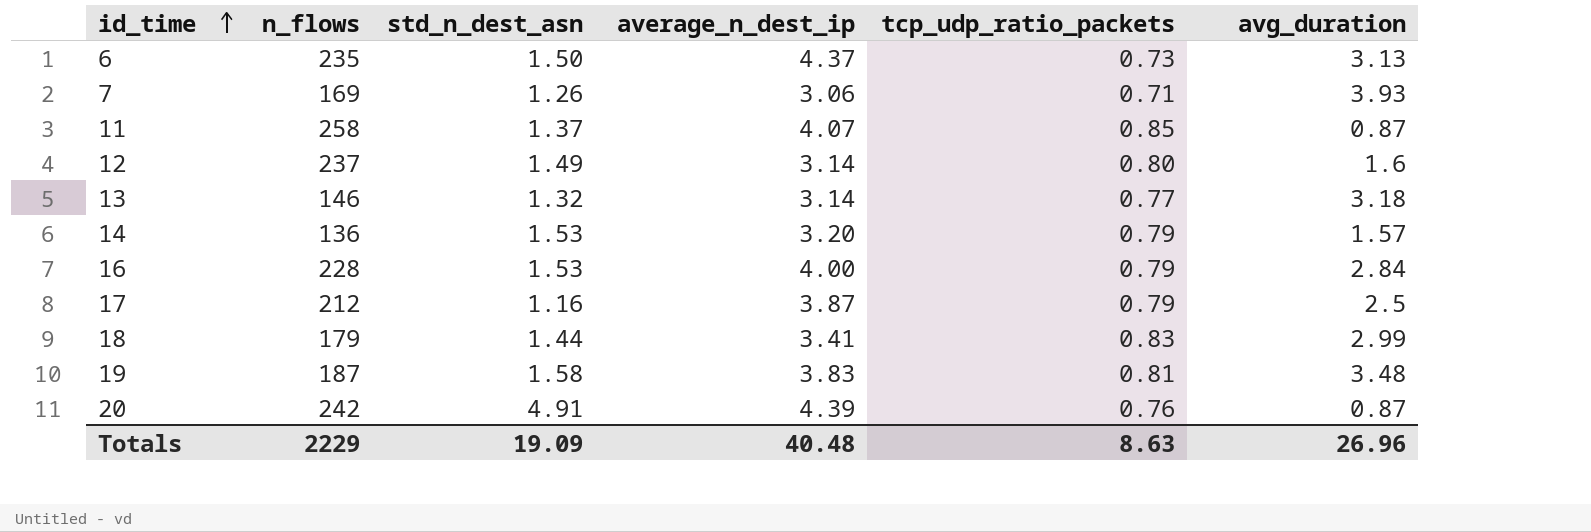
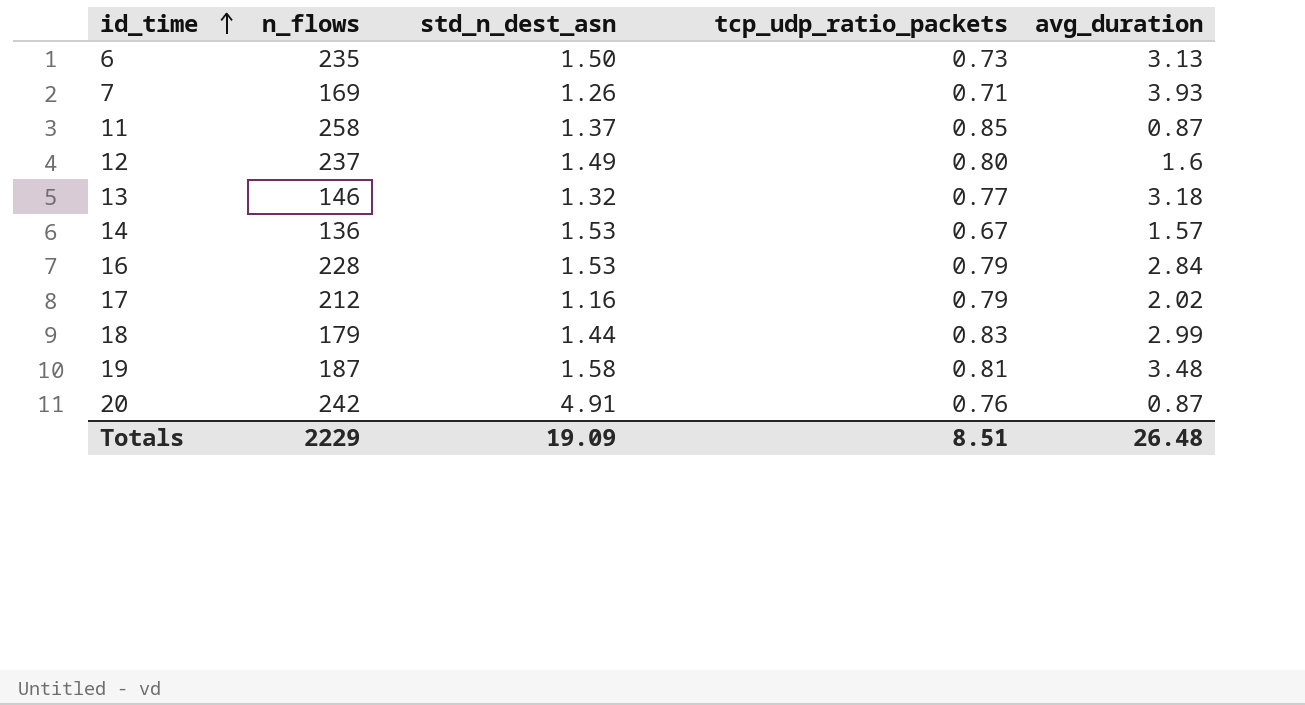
column average_n_dest_ip | position: 4 -> none
14 | tcp_udp_ratio_packets: 0.79 -> 0.67
17 | avg_duration: 2.5 -> 2.02
Totals | tcp_udp_ratio_packets: 8.63 -> 8.51
Totals | avg_duration: 26.96 -> 26.48

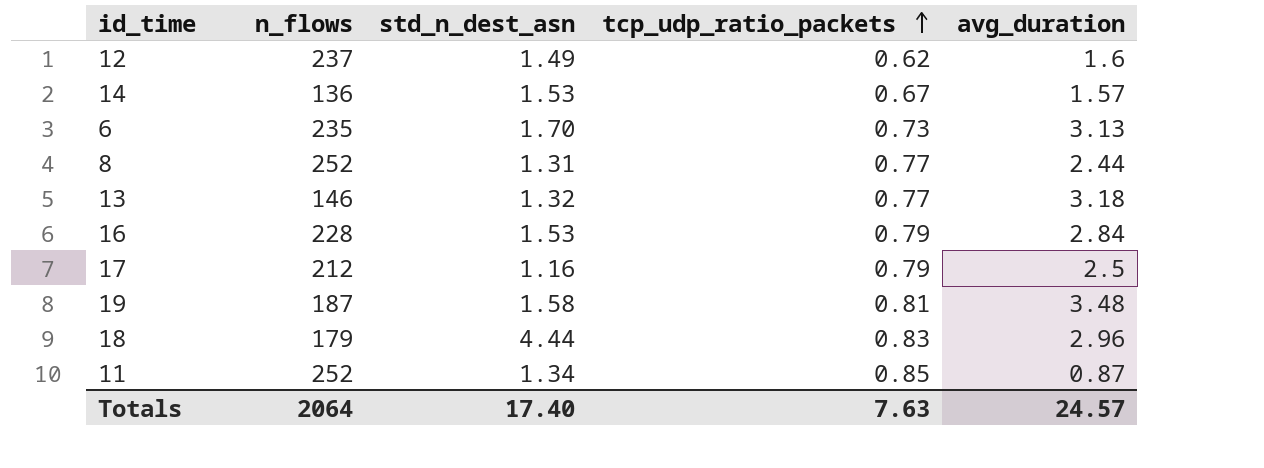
row order: id_time ascending -> tcp_udp_ratio_packets ascending
row 7: 169 | 1.26 | 0.71 | 3.93 -> none
row 20: 242 | 4.91 | 0.76 | 0.87 -> none
12 | tcp_udp_ratio_packets: 0.80 -> 0.62
6 | std_n_dest_asn: 1.50 -> 1.70
row 8: none -> 252 | 1.31 | 0.77 | 2.44
17 | avg_duration: 2.02 -> 2.5
18 | std_n_dest_asn: 1.44 -> 4.44
18 | avg_duration: 2.99 -> 2.96
11 | n_flows: 258 -> 252
11 | std_n_dest_asn: 1.37 -> 1.34
Totals | n_flows: 2229 -> 2064
Totals | std_n_dest_asn: 19.09 -> 17.40
Totals | tcp_udp_ratio_packets: 8.51 -> 7.63
Totals | avg_duration: 26.48 -> 24.57

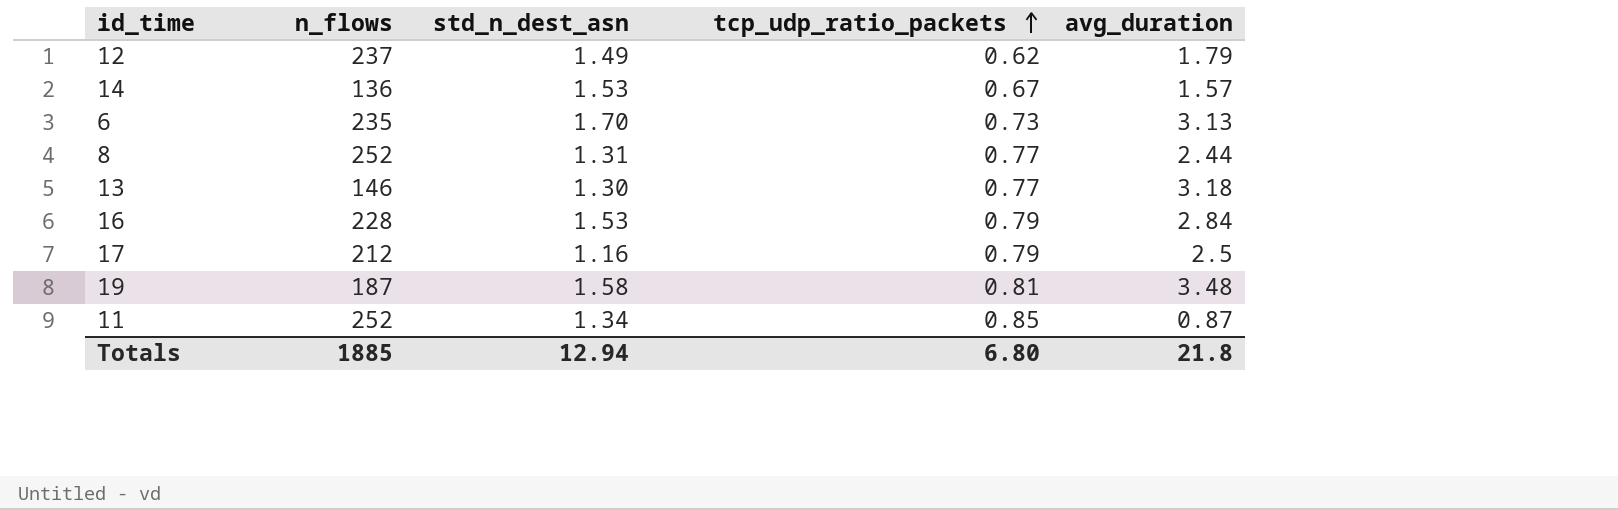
row 18: 179 | 4.44 | 0.83 | 2.96 -> none
12 | avg_duration: 1.6 -> 1.79
13 | std_n_dest_asn: 1.32 -> 1.30
Totals | n_flows: 2064 -> 1885
Totals | std_n_dest_asn: 17.40 -> 12.94
Totals | tcp_udp_ratio_packets: 7.63 -> 6.80
Totals | avg_duration: 24.57 -> 21.8

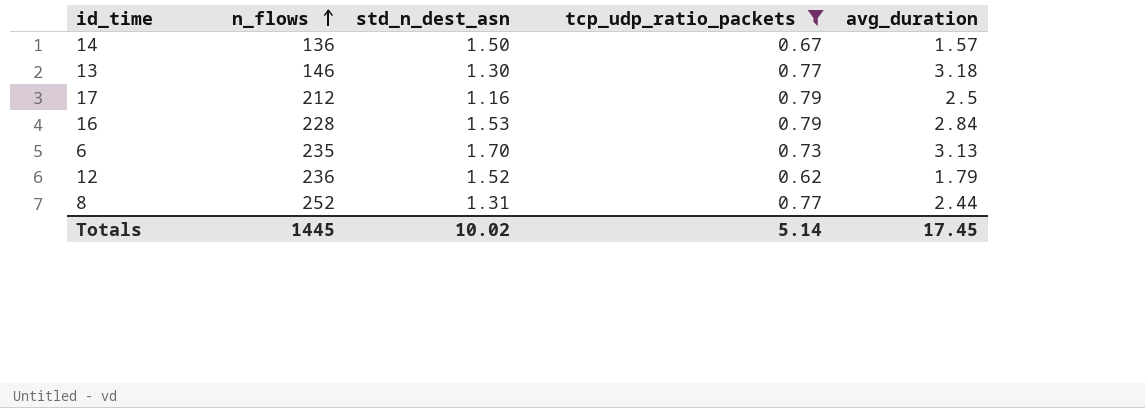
filter: none -> tcp_udp_ratio_packets <= 0.79
row order: tcp_udp_ratio_packets ascending -> n_flows ascending
14 | std_n_dest_asn: 1.53 -> 1.50
12 | n_flows: 237 -> 236
12 | std_n_dest_asn: 1.49 -> 1.52
Totals | n_flows: 1885 -> 1445
Totals | std_n_dest_asn: 12.94 -> 10.02
Totals | tcp_udp_ratio_packets: 6.80 -> 5.14
Totals | avg_duration: 21.8 -> 17.45

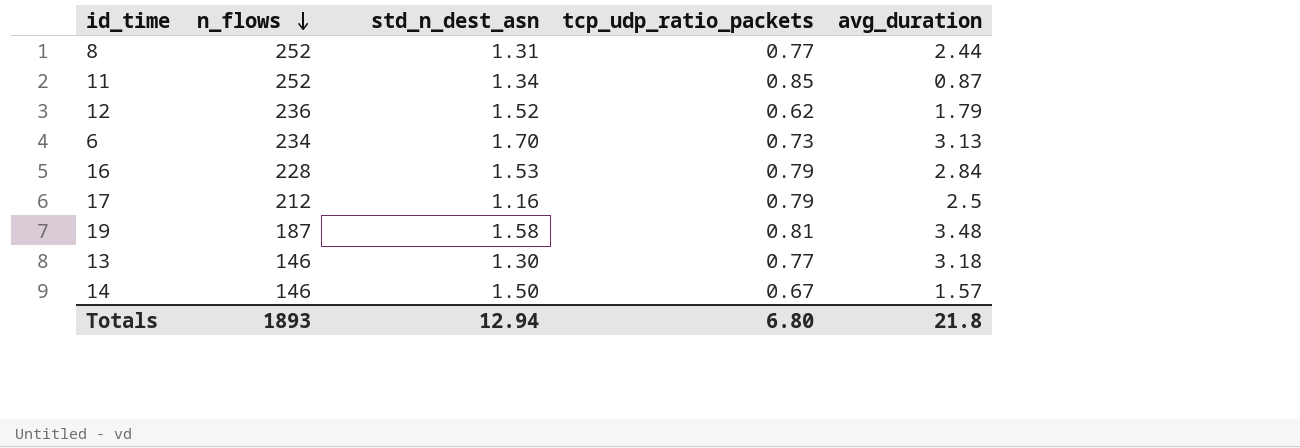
filter: tcp_udp_ratio_packets <= 0.79 -> none
row order: n_flows ascending -> n_flows descending
6 | n_flows: 235 -> 234
14 | n_flows: 136 -> 146
Totals | n_flows: 1445 -> 1893
Totals | std_n_dest_asn: 10.02 -> 12.94
Totals | tcp_udp_ratio_packets: 5.14 -> 6.80
Totals | avg_duration: 17.45 -> 21.8

